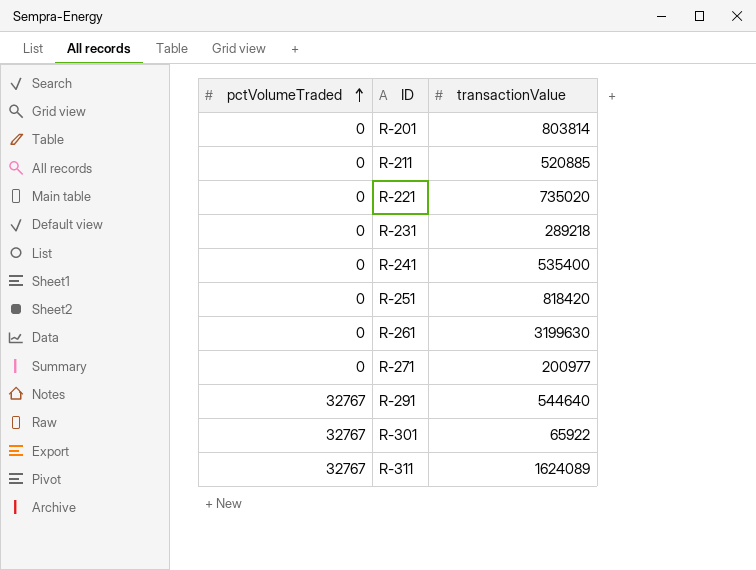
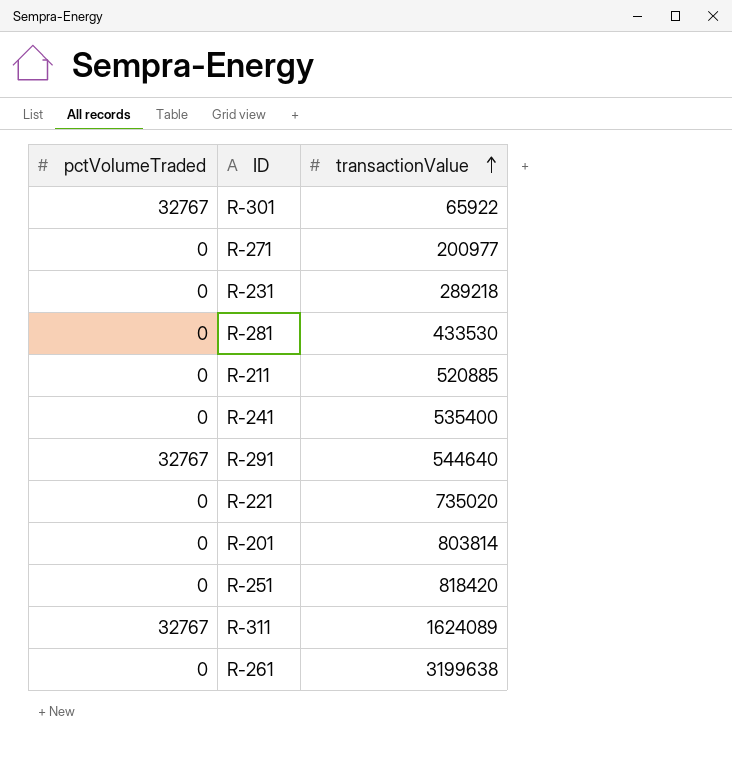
row order: pctVolumeTraded ascending -> transactionValue ascending
row R-281: none -> 0 | 433530
R-261 | transactionValue: 3199630 -> 3199638

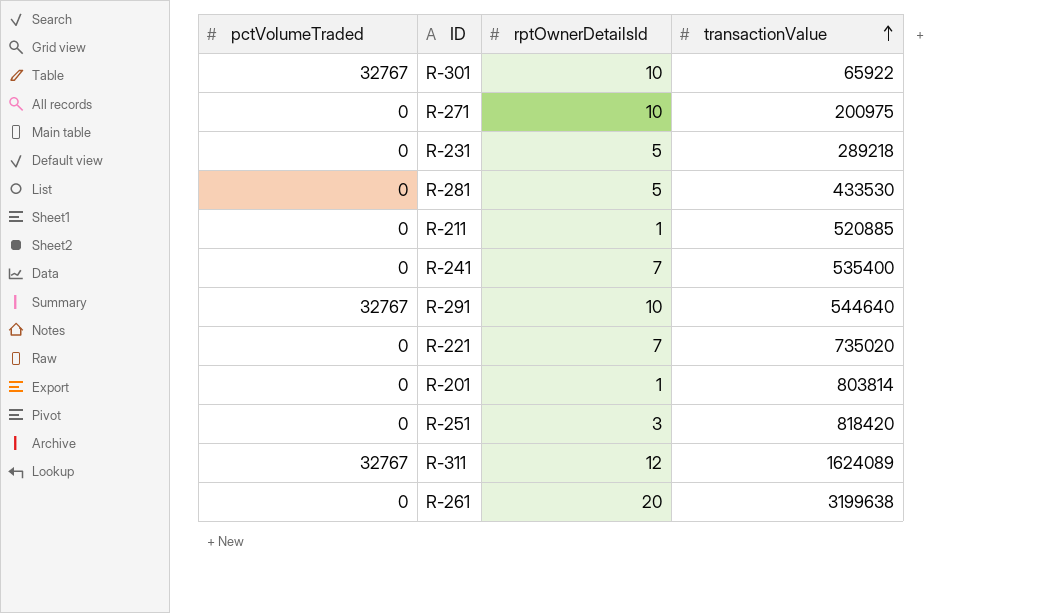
column rptOwnerDetailsId | position: none -> 3
R-271 | transactionValue: 200977 -> 200975

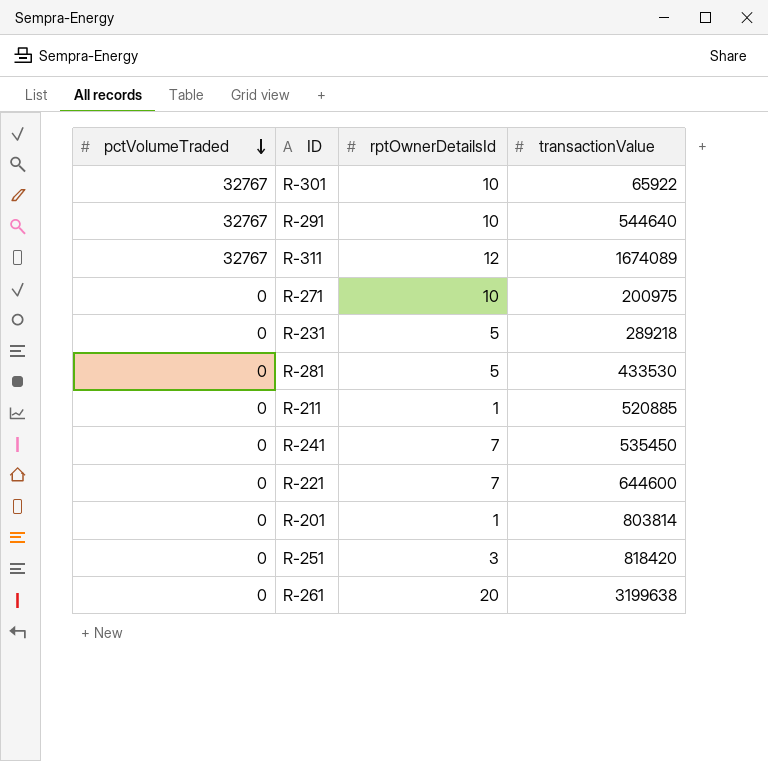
row order: transactionValue ascending -> pctVolumeTraded descending
R-311 | transactionValue: 1624089 -> 1674089
R-241 | transactionValue: 535400 -> 535450
R-221 | transactionValue: 735020 -> 644600

